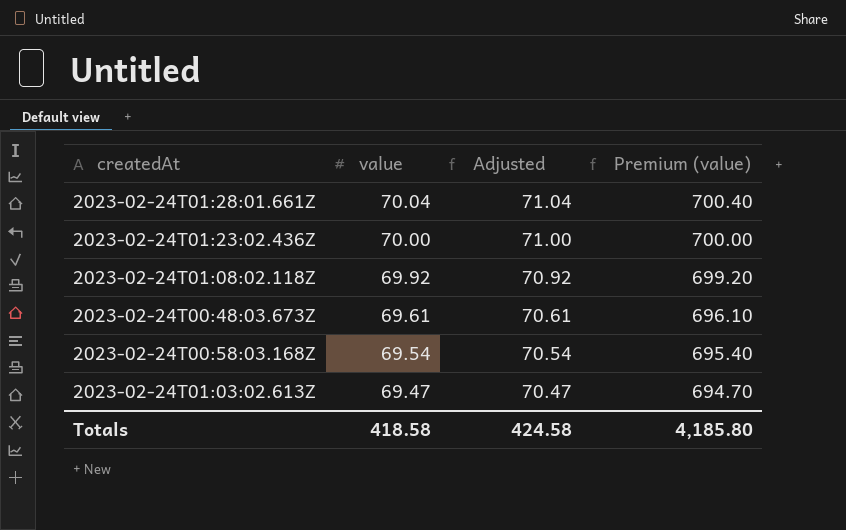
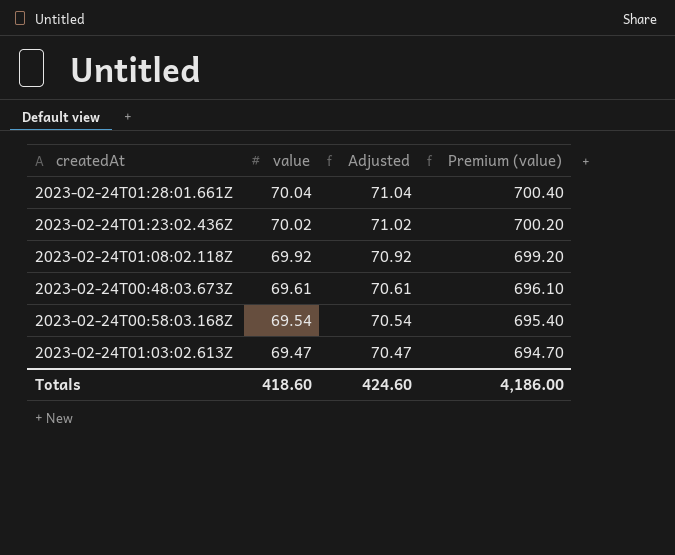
2023-02-24T01:23:02.436Z | value: 70.00 -> 70.02
2023-02-24T01:23:02.436Z | Adjusted: 71.00 -> 71.02
2023-02-24T01:23:02.436Z | Premium (value): 700.00 -> 700.20
Totals | value: 418.58 -> 418.60
Totals | Adjusted: 424.58 -> 424.60
Totals | Premium (value): 4,185.80 -> 4,186.00

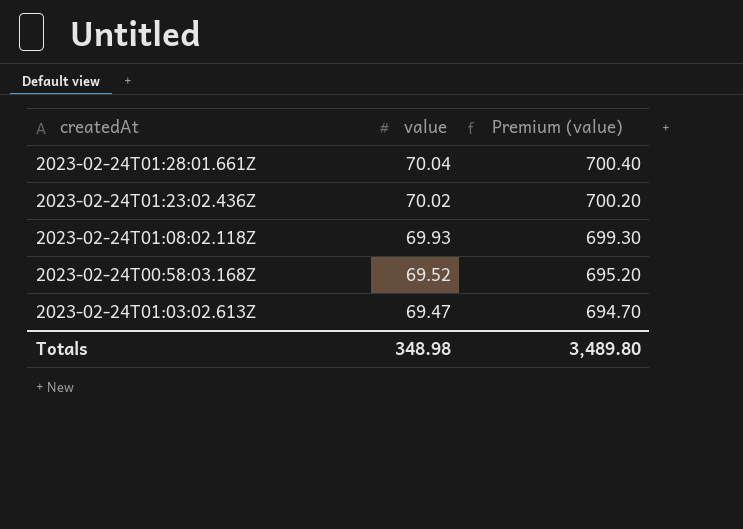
column Adjusted | formula: [value] + 1 -> none
row 2023-02-24T00:48:03.673Z: 69.61 | 70.61 | 696.10 -> none
2023-02-24T01:08:02.118Z | value: 69.92 -> 69.93
2023-02-24T01:08:02.118Z | Premium (value): 699.20 -> 699.30
2023-02-24T00:58:03.168Z | value: 69.54 -> 69.52
2023-02-24T00:58:03.168Z | Premium (value): 695.40 -> 695.20
Totals | value: 418.60 -> 348.98
Totals | Premium (value): 4,186.00 -> 3,489.80

